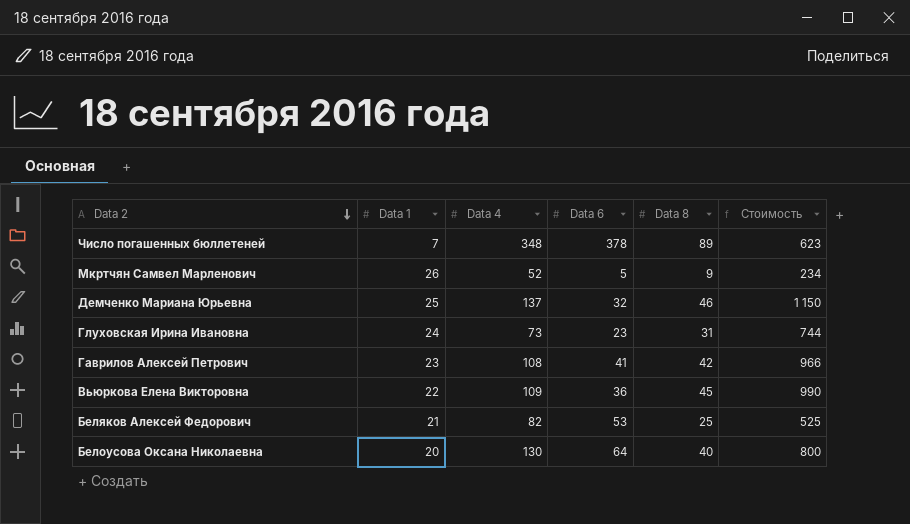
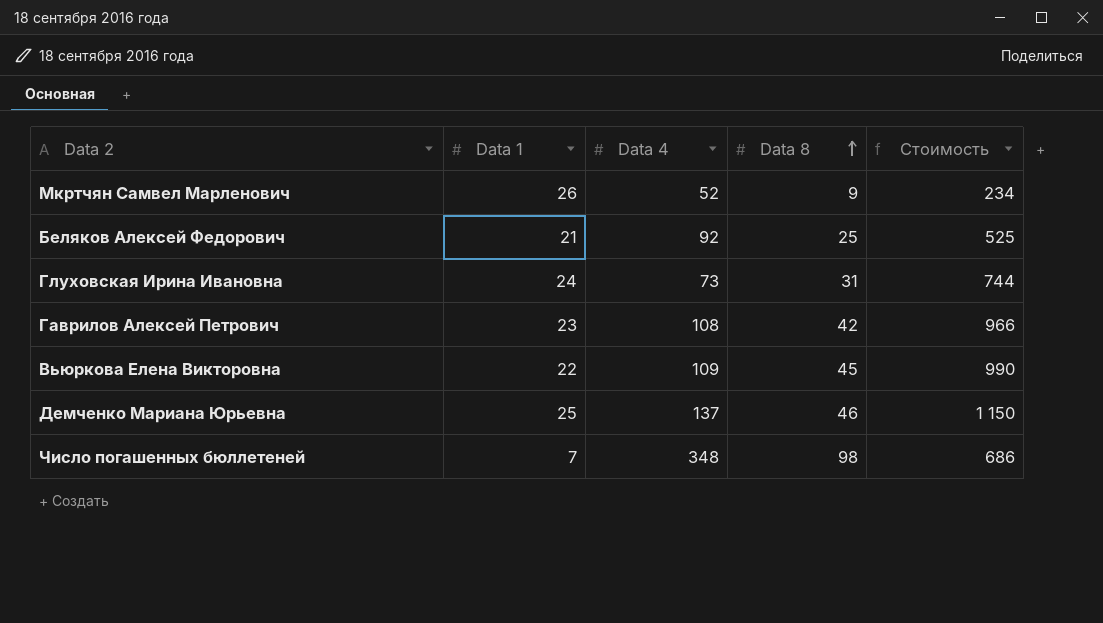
row order: Data 2 descending -> Data 8 ascending
column Data 6 | position: 4 -> none
row Белоусова Оксана Николаевна: 20 | 130 | 64 | 40 | 800 -> none
Беляков Алексей Федорович | Data 4: 82 -> 92
Число погашенных бюллетеней | Data 8: 89 -> 98
Число погашенных бюллетеней | Стоимость: 623 -> 686

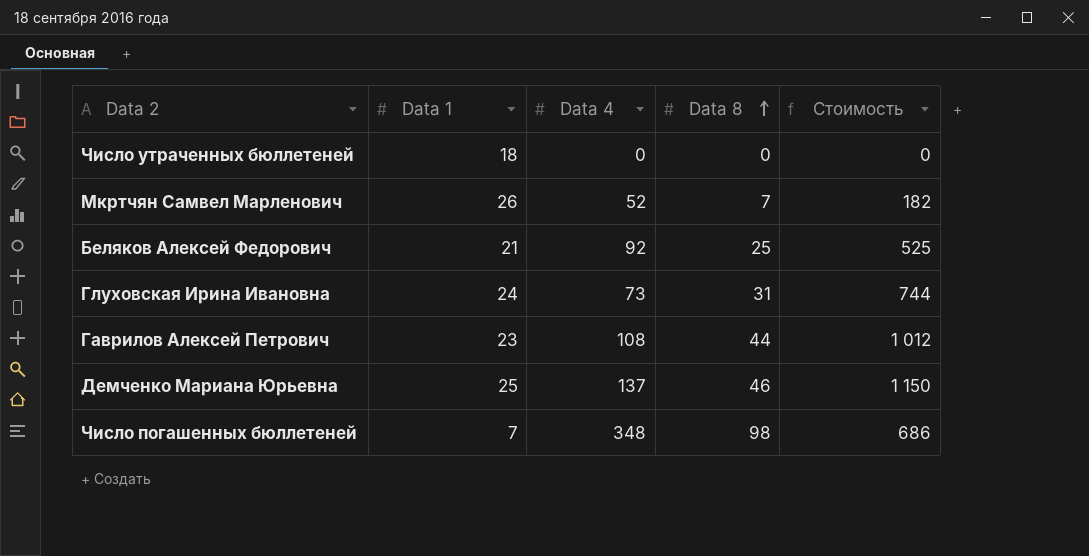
row Вьюркова Елена Викторовна: 22 | 109 | 45 | 990 -> none
row Число утраченных бюллетеней: none -> 18 | 0 | 0 | 0
Мкртчян Самвел Марленович | Data 8: 9 -> 7
Мкртчян Самвел Марленович | Стоимость: 234 -> 182
Гаврилов Алексей Петрович | Data 8: 42 -> 44
Гаврилов Алексей Петрович | Стоимость: 966 -> 1 012

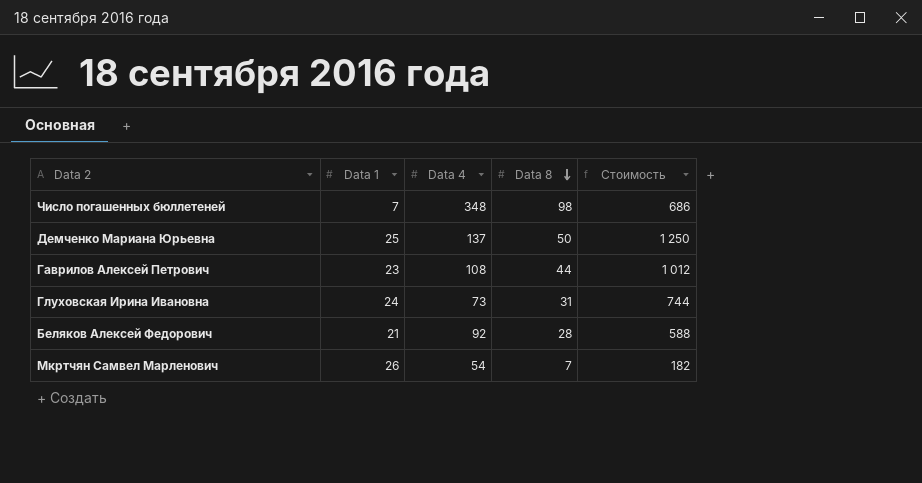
row order: Data 8 ascending -> Data 8 descending
row Число утраченных бюллетеней: 18 | 0 | 0 | 0 -> none
Демченко Мариана Юрьевна | Data 8: 46 -> 50
Демченко Мариана Юрьевна | Стоимость: 1 150 -> 1 250
Беляков Алексей Федорович | Data 8: 25 -> 28
Беляков Алексей Федорович | Стоимость: 525 -> 588
Мкртчян Самвел Марленович | Data 4: 52 -> 54

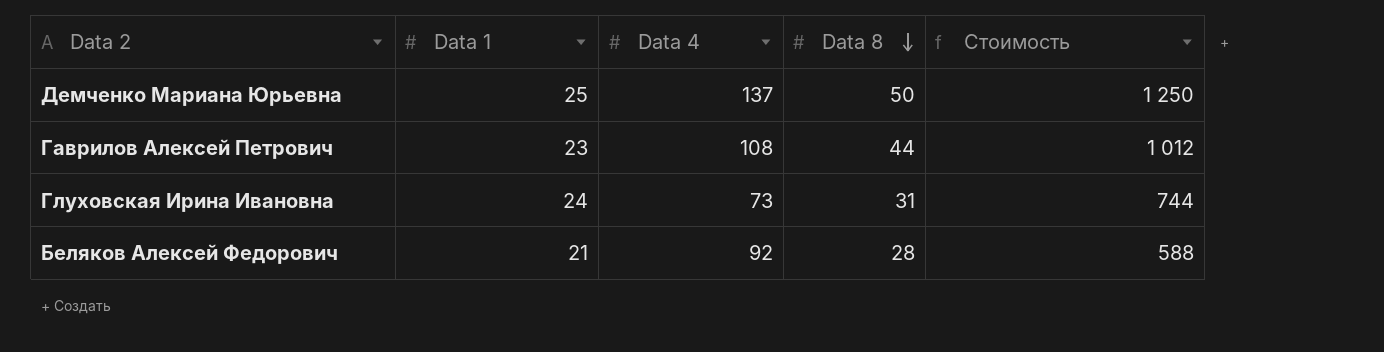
row Число погашенных бюллетеней: 7 | 348 | 98 | 686 -> none
row Мкртчян Самвел Марленович: 26 | 54 | 7 | 182 -> none

